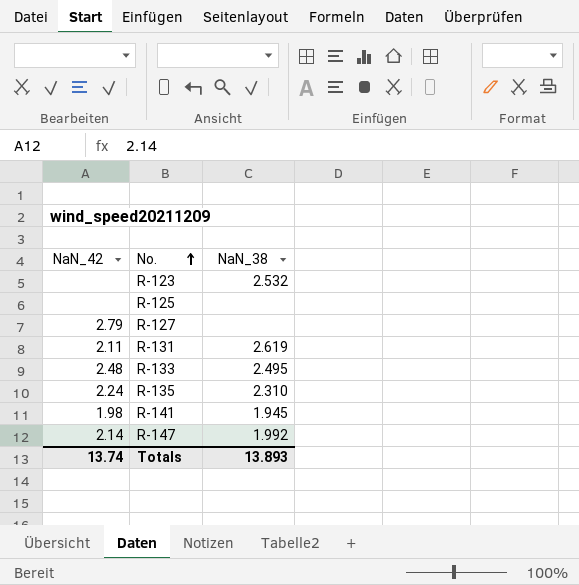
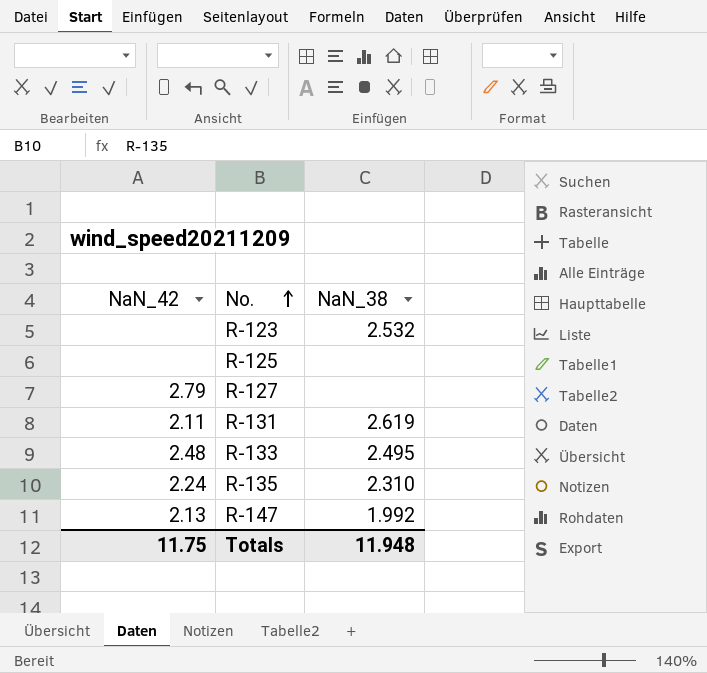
row R-141: 1.98 | 1.945 -> none
R-147 | NaN_42: 2.14 -> 2.13
Totals | NaN_42: 13.74 -> 11.75
Totals | NaN_38: 13.893 -> 11.948

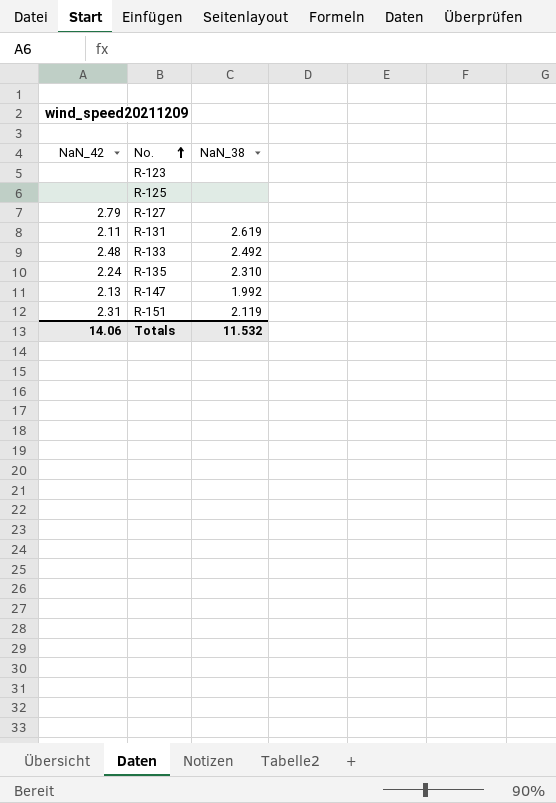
R-123 | NaN_38: 2.532 -> none
R-133 | NaN_38: 2.495 -> 2.492
row R-151: none -> 2.31 | 2.119
Totals | NaN_42: 11.75 -> 14.06
Totals | NaN_38: 11.948 -> 11.532

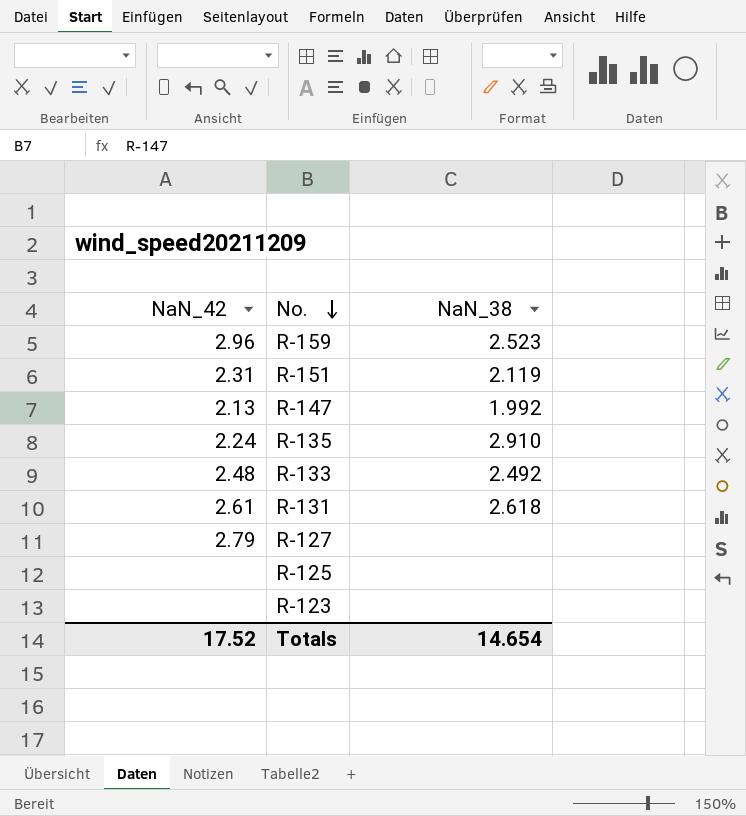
row order: No. ascending -> No. descending
row R-159: none -> 2.96 | 2.523
R-135 | NaN_38: 2.310 -> 2.910
R-131 | NaN_42: 2.11 -> 2.61
R-131 | NaN_38: 2.619 -> 2.618
Totals | NaN_42: 14.06 -> 17.52
Totals | NaN_38: 11.532 -> 14.654

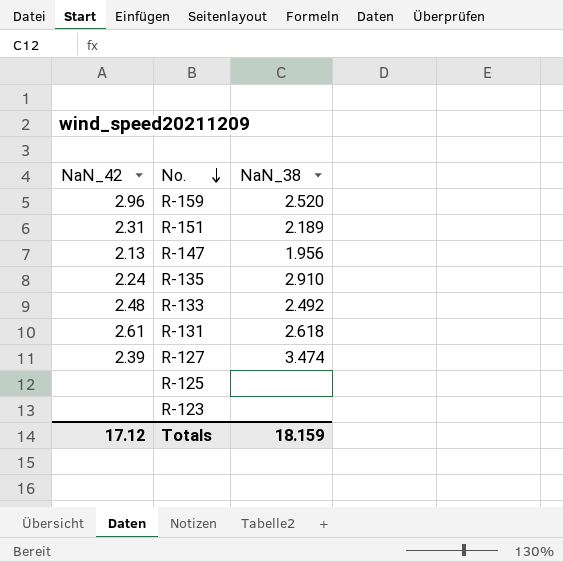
R-159 | NaN_38: 2.523 -> 2.520
R-151 | NaN_38: 2.119 -> 2.189
R-147 | NaN_38: 1.992 -> 1.956
R-127 | NaN_42: 2.79 -> 2.39
R-127 | NaN_38: none -> 3.474
Totals | NaN_42: 17.52 -> 17.12
Totals | NaN_38: 14.654 -> 18.159

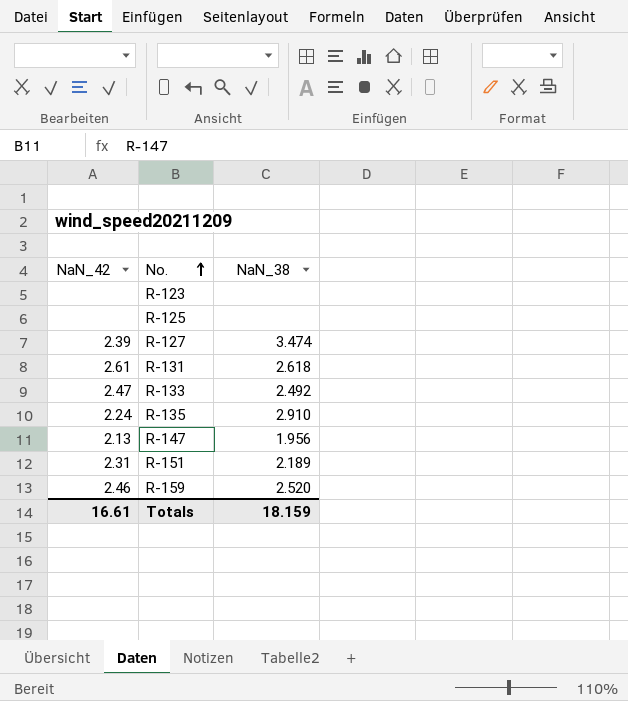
row order: No. descending -> No. ascending
R-133 | NaN_42: 2.48 -> 2.47
R-159 | NaN_42: 2.96 -> 2.46
Totals | NaN_42: 17.12 -> 16.61

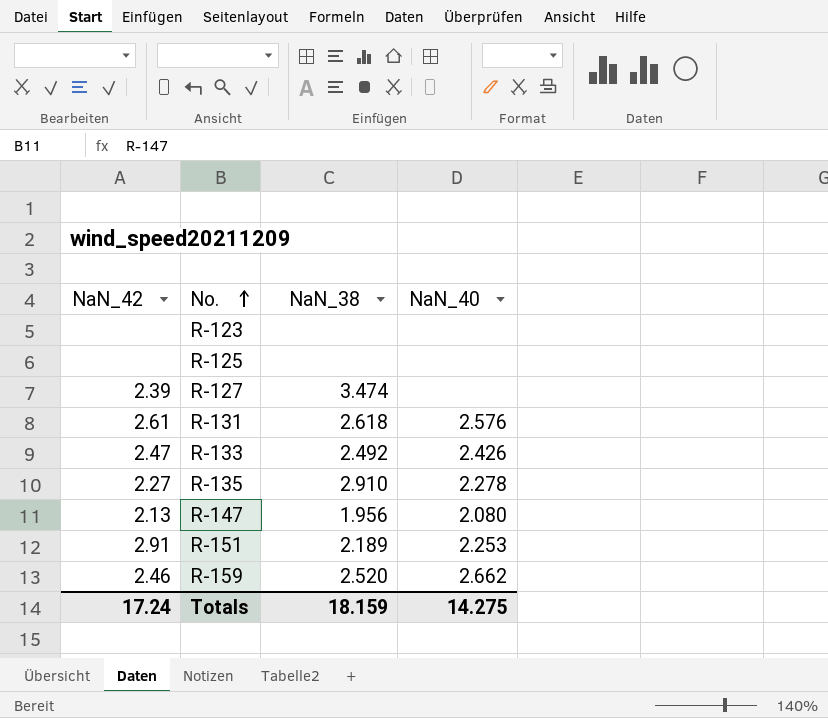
column NaN_40 | position: none -> 4
R-135 | NaN_42: 2.24 -> 2.27
R-151 | NaN_42: 2.31 -> 2.91
Totals | NaN_42: 16.61 -> 17.24

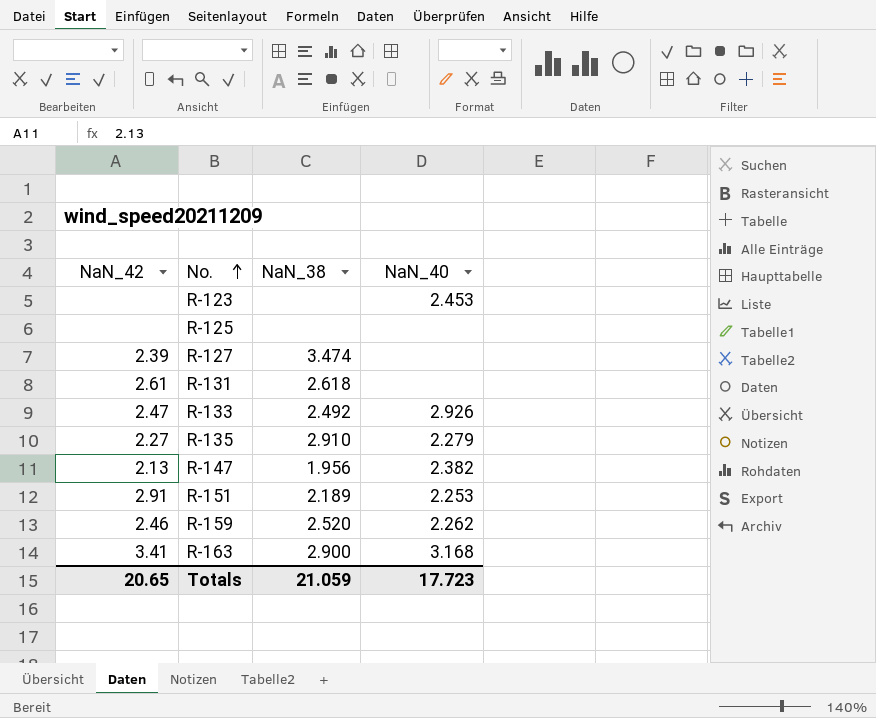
R-123 | NaN_40: none -> 2.453
R-131 | NaN_40: 2.576 -> none
R-133 | NaN_40: 2.426 -> 2.926
R-135 | NaN_40: 2.278 -> 2.279
R-147 | NaN_40: 2.080 -> 2.382
R-159 | NaN_40: 2.662 -> 2.262
row R-163: none -> 3.41 | 2.900 | 3.168
Totals | NaN_42: 17.24 -> 20.65
Totals | NaN_38: 18.159 -> 21.059
Totals | NaN_40: 14.275 -> 17.723

